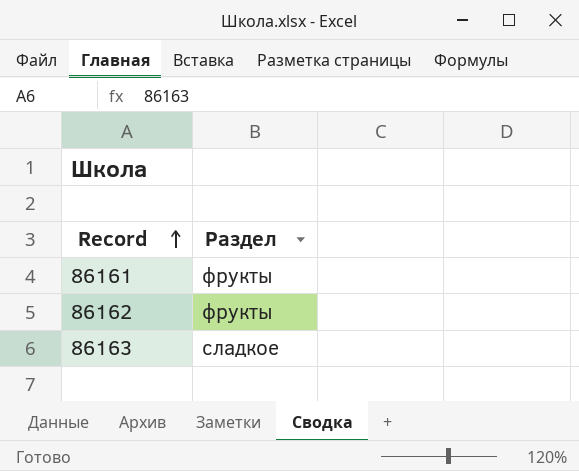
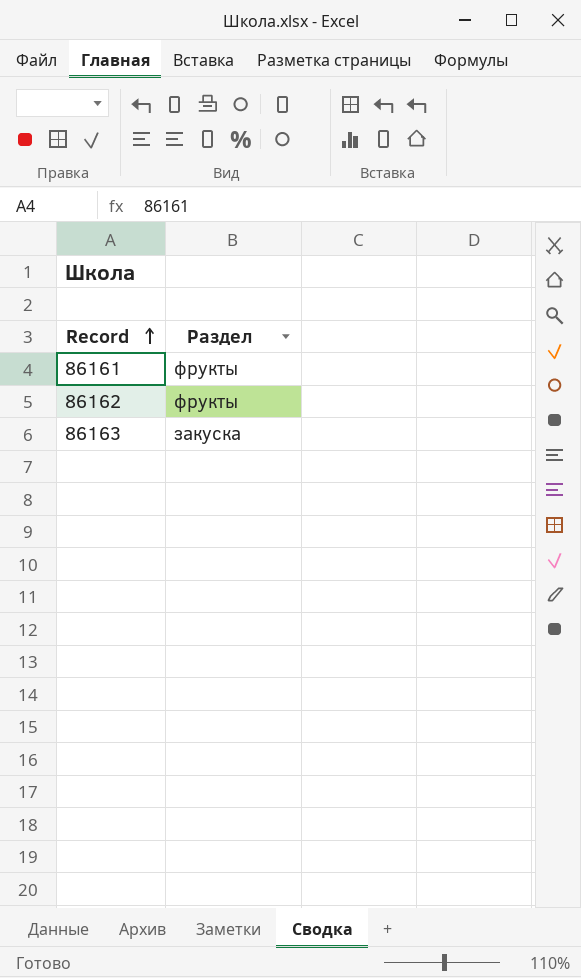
86163 | Раздел: сладкое -> закуска

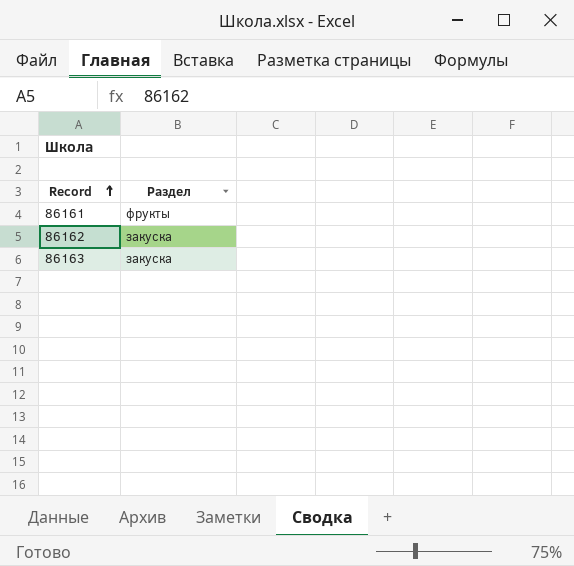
86162 | Раздел: фрукты -> закуска

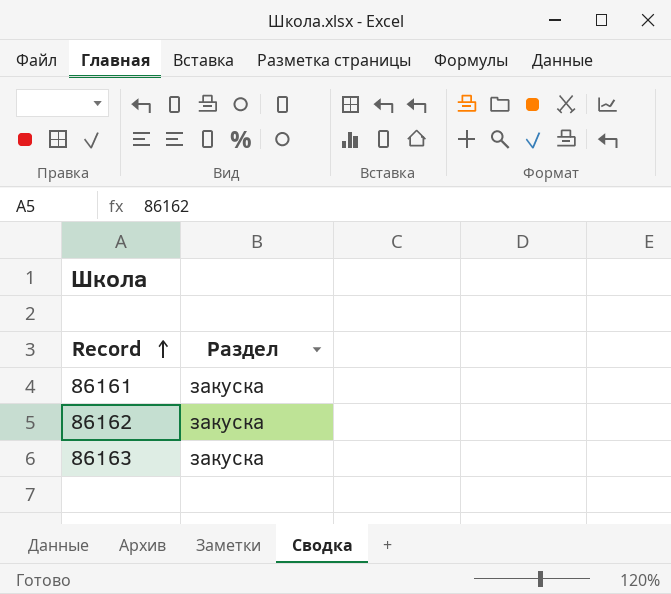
86161 | Раздел: фрукты -> закуска

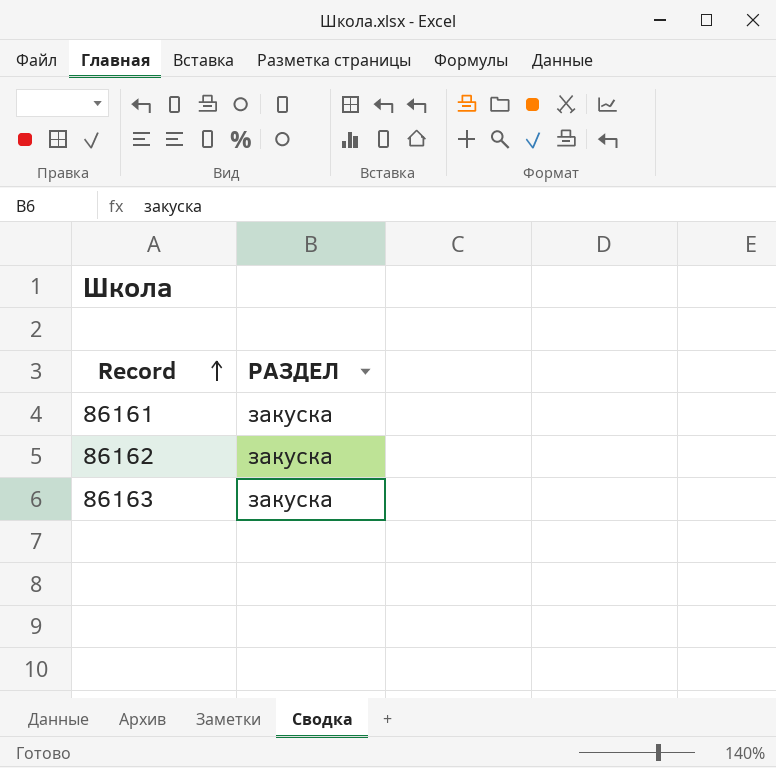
column name: Раздел -> РАЗДЕЛ

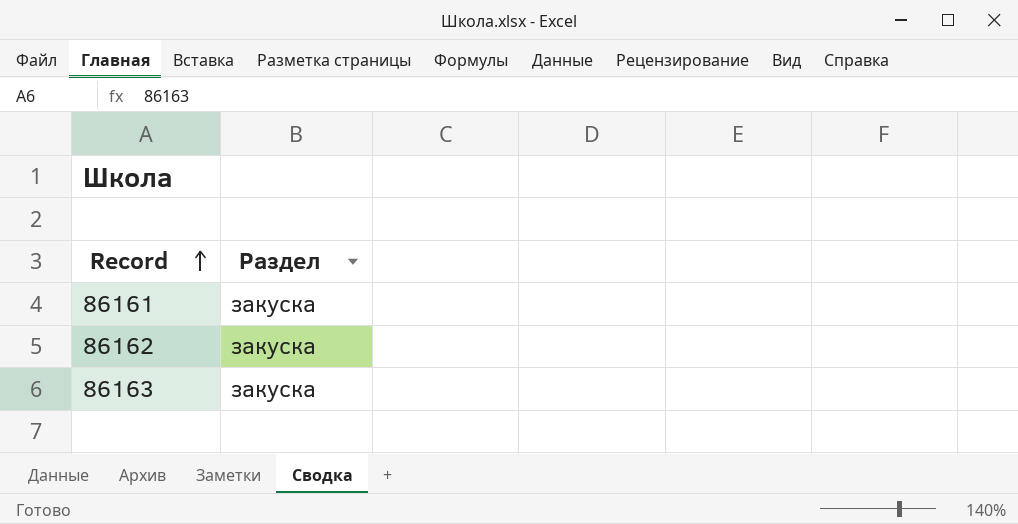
column name: РАЗДЕЛ -> Раздел

